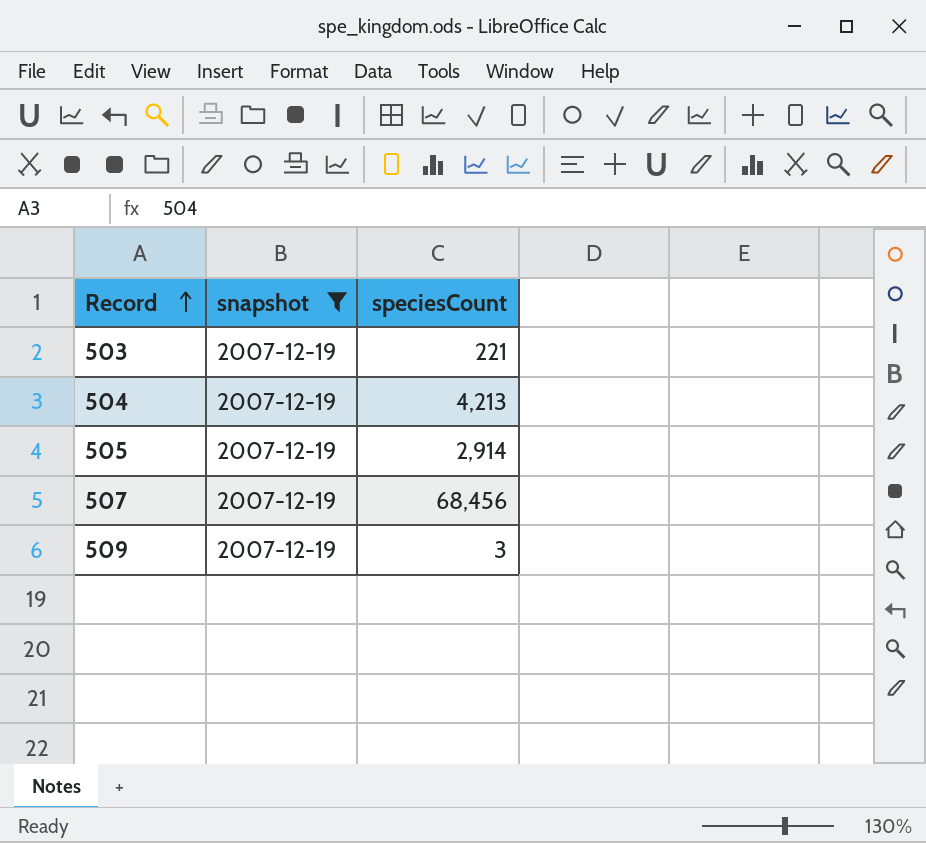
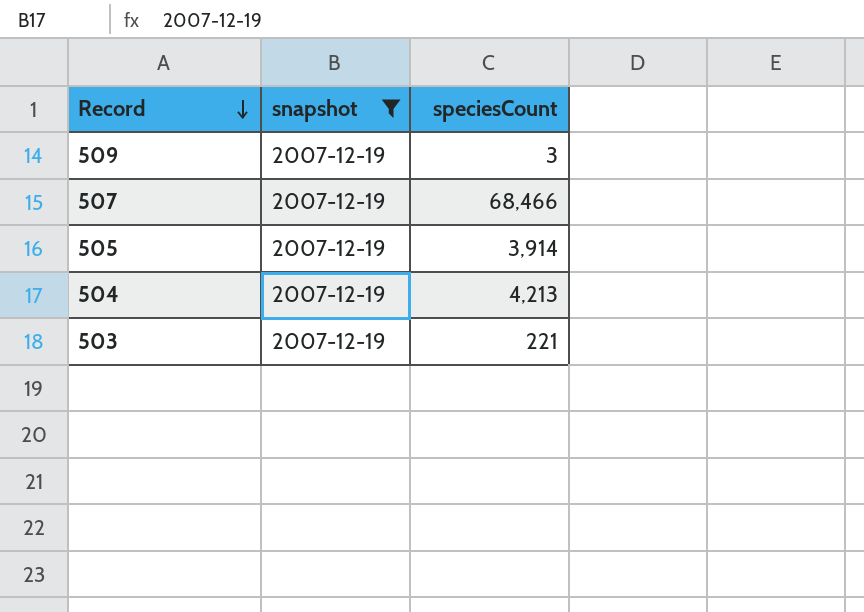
row order: Record ascending -> Record descending
507 | speciesCount: 68,456 -> 68,466
505 | speciesCount: 2,914 -> 3,914

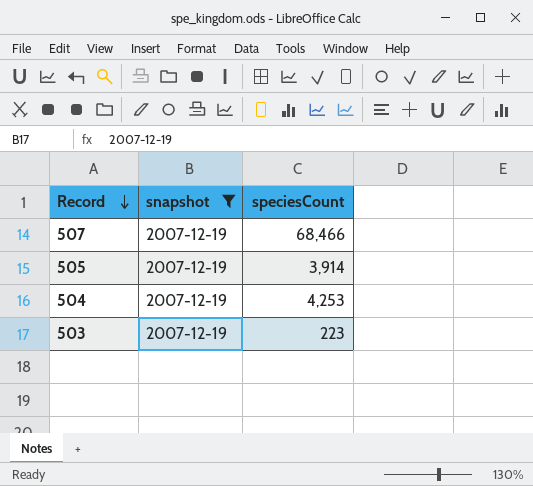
row 509: 2007-12-19 | 3 -> none
504 | speciesCount: 4,213 -> 4,253
503 | speciesCount: 221 -> 223

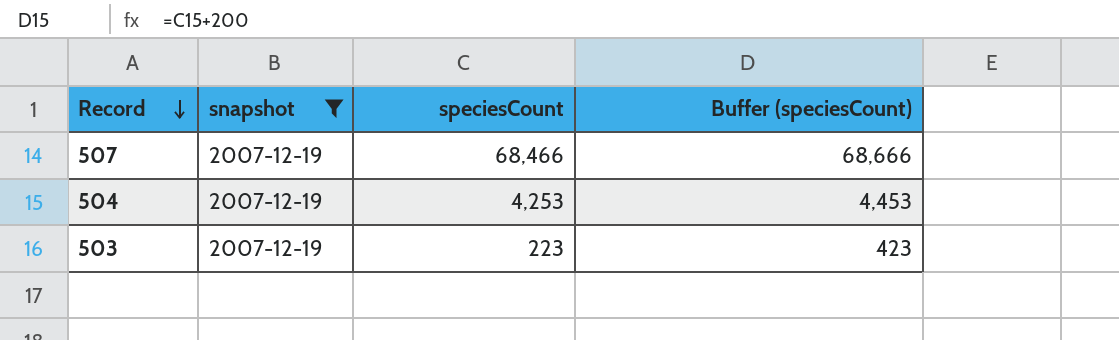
column Buffer (speciesCount) | formula: none -> [speciesCount] + 200
row 505: 2007-12-19 | 3,914 -> none

